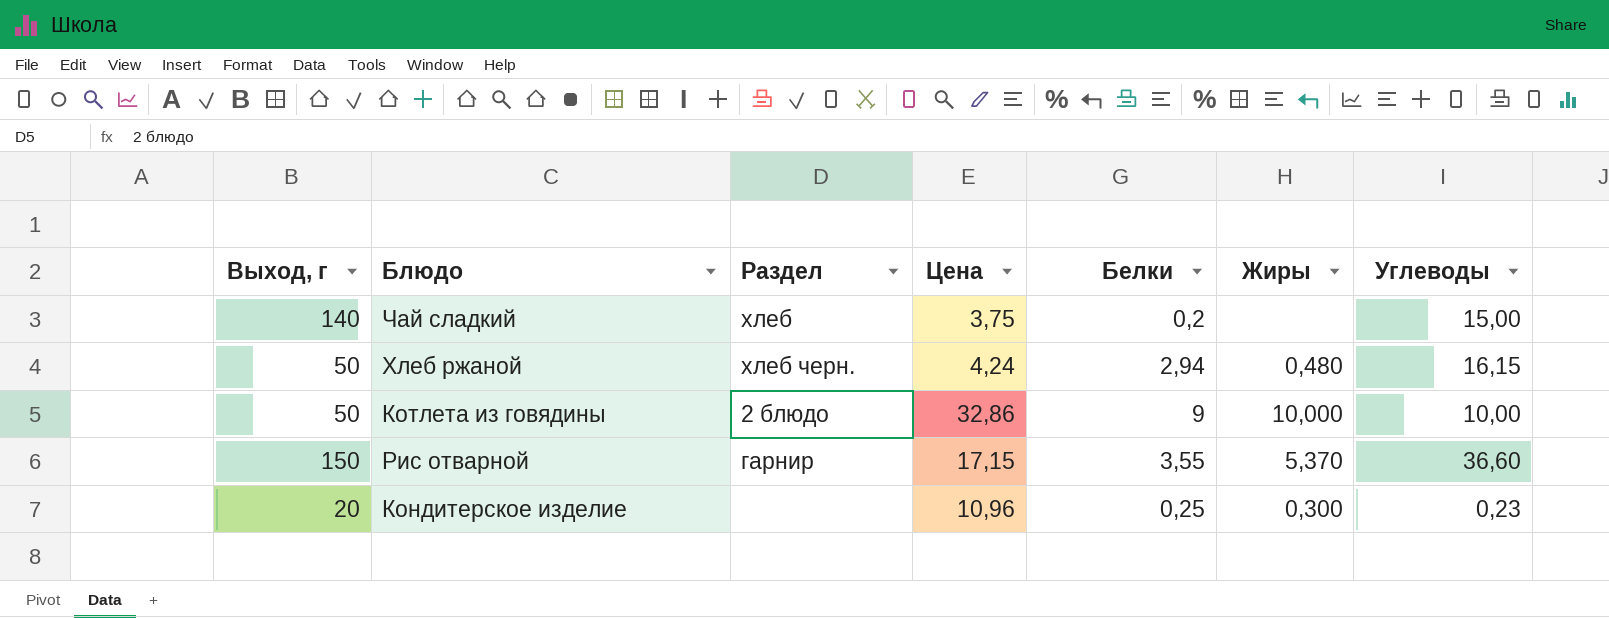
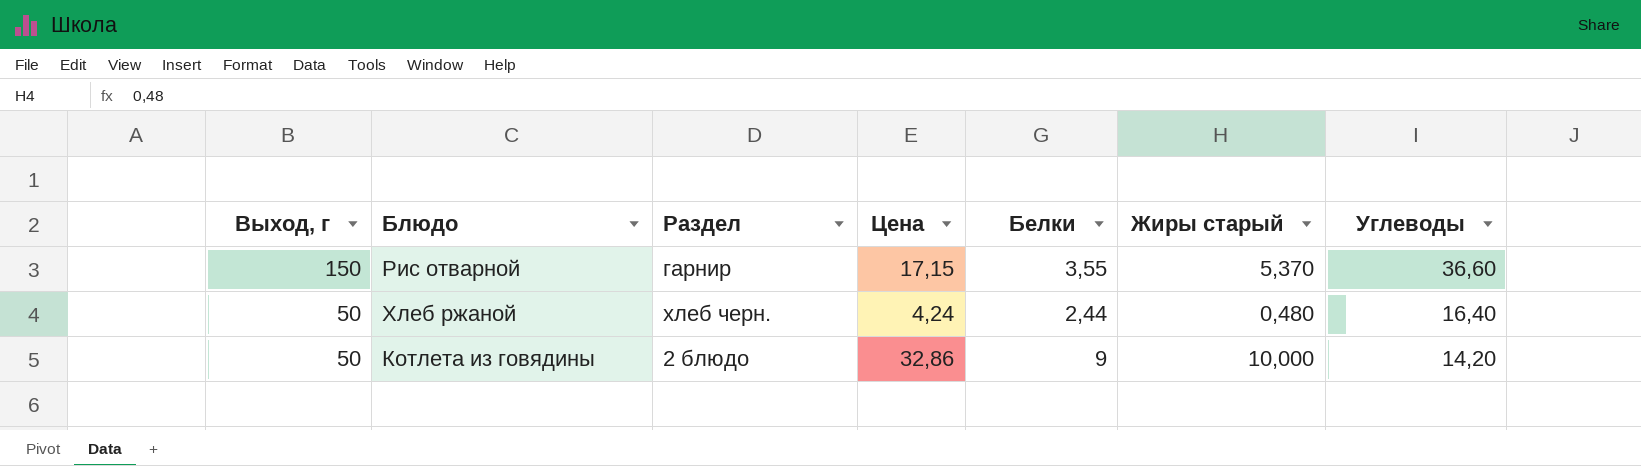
row order: none -> Выход, г descending
column name: Жиры -> Жиры старый
row Чай сладкий: 140 | хлеб | 3,75 | 0,2 | none | 15,00 -> none
row Кондитерское изделие: 20 | none | 10,96 | 0,25 | 0,300 | 0,23 -> none
Хлеб ржаной | Белки: 2,94 -> 2,44
Хлеб ржаной | Углеводы: 16,15 -> 16,40
Котлета из говядины | Углеводы: 10,00 -> 14,20

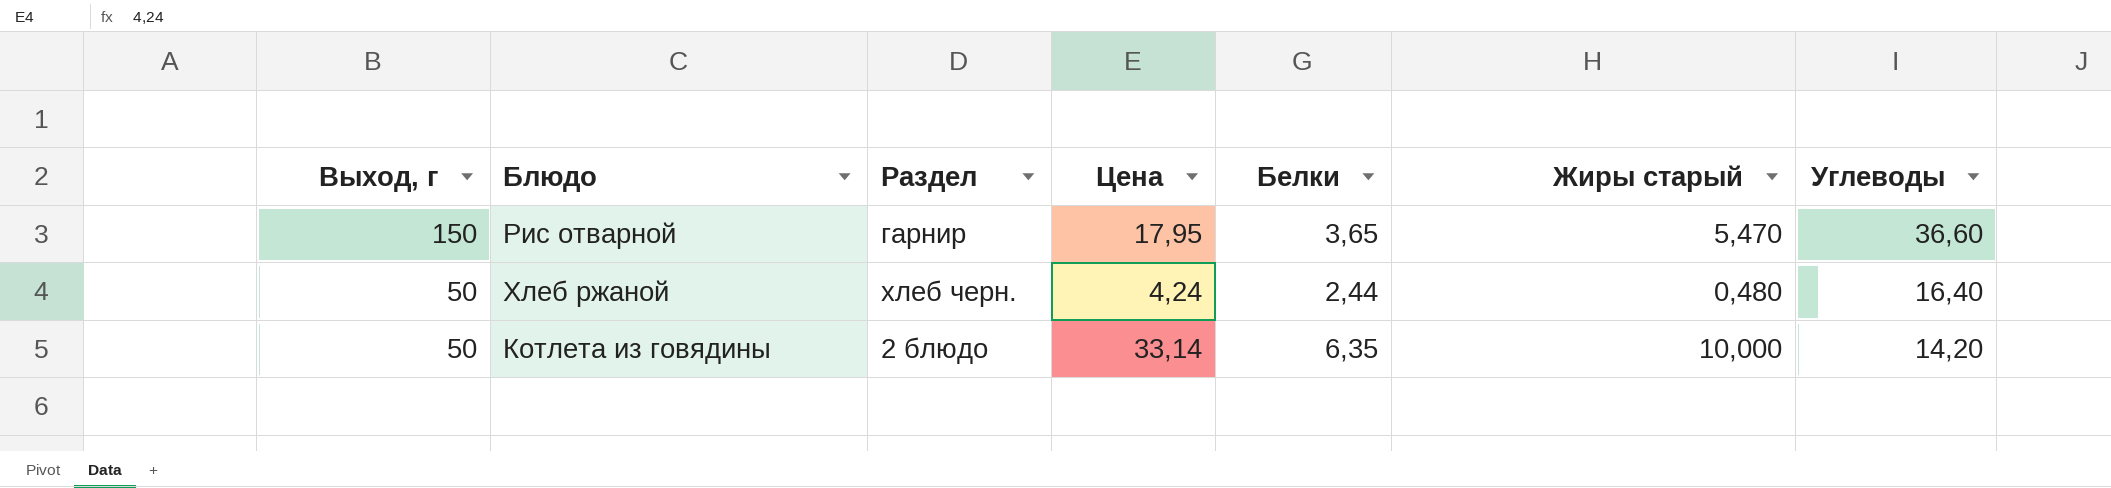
Рис отварной | Цена: 17,15 -> 17,95
Рис отварной | Белки: 3,55 -> 3,65
Рис отварной | Жиры старый: 5,370 -> 5,470
Котлета из говядины | Цена: 32,86 -> 33,14
Котлета из говядины | Белки: 9 -> 6,35

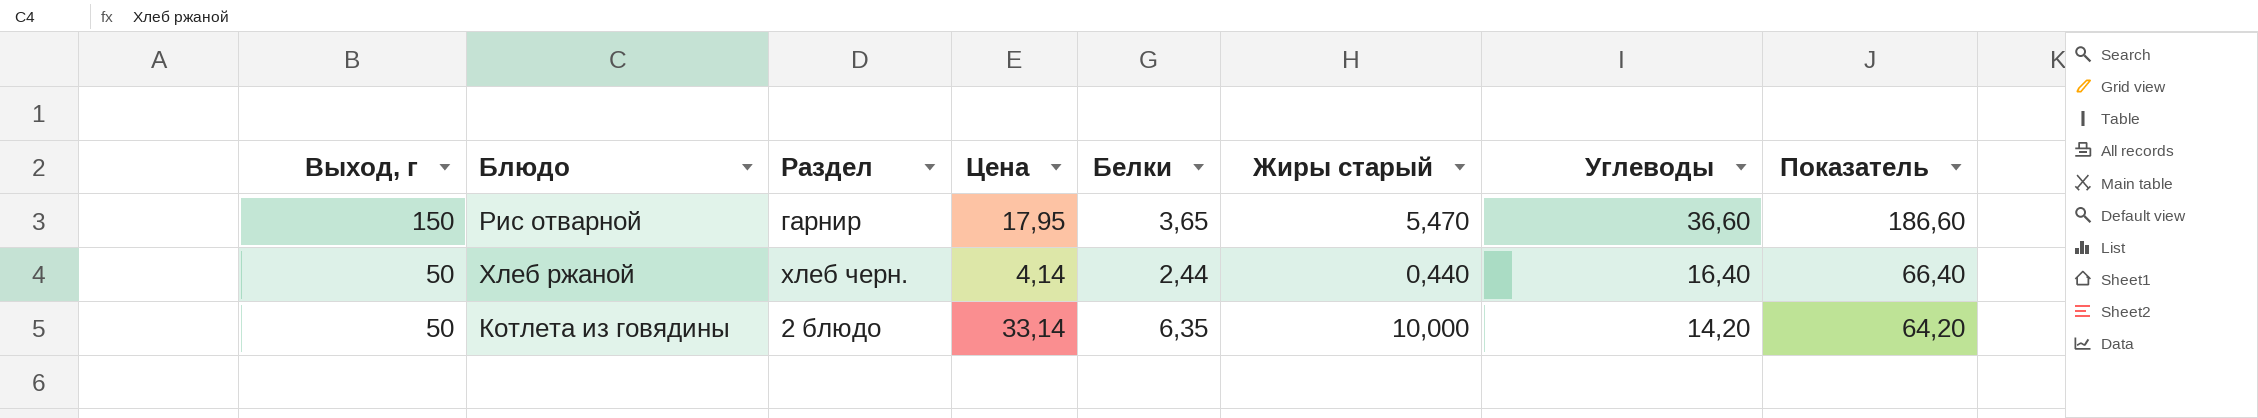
column Показатель | formula: none -> [Выход, г] + [Углеводы]
Хлеб ржаной | Цена: 4,24 -> 4,14
Хлеб ржаной | Жиры старый: 0,480 -> 0,440

